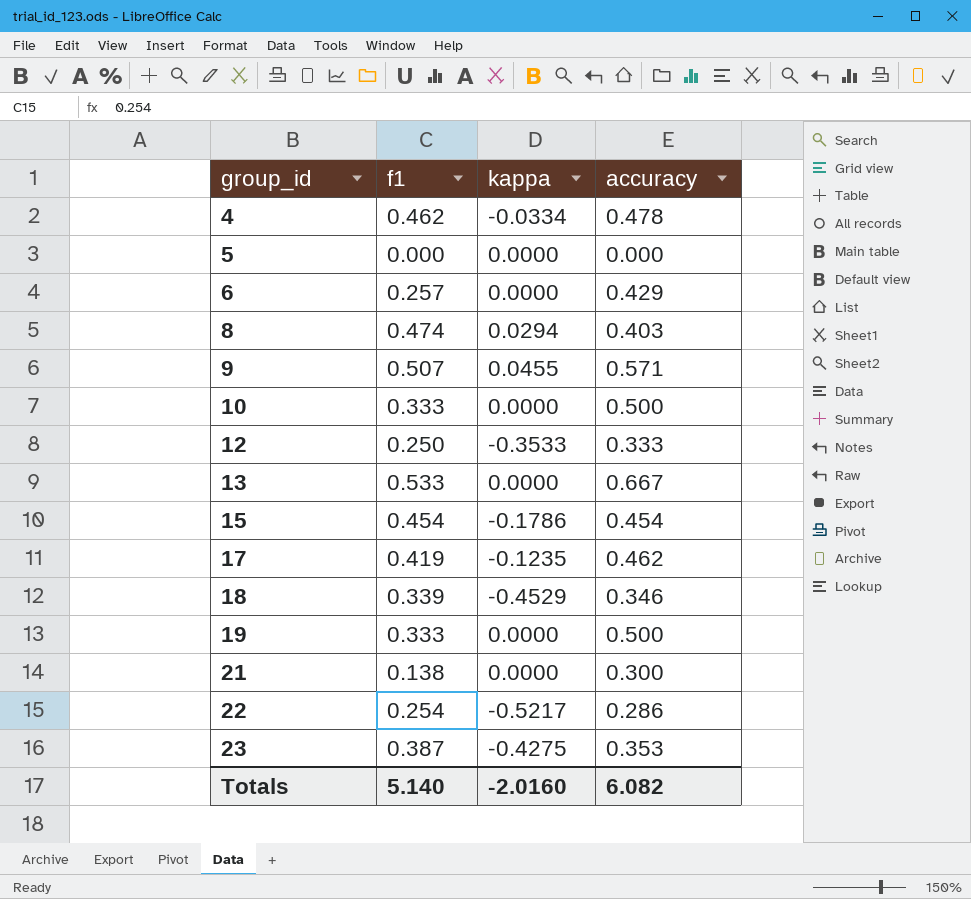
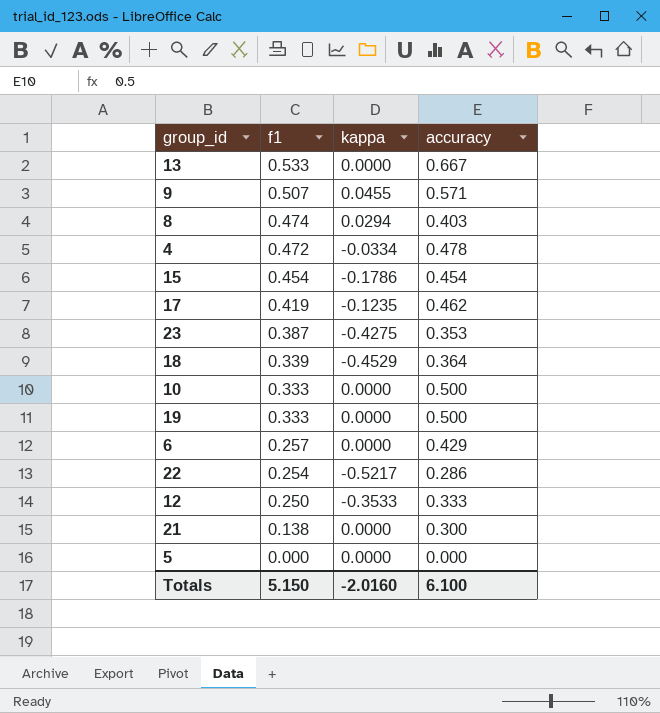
row order: group_id ascending -> f1 descending
4 | f1: 0.462 -> 0.472
18 | accuracy: 0.346 -> 0.364
Totals | f1: 5.140 -> 5.150
Totals | accuracy: 6.082 -> 6.100

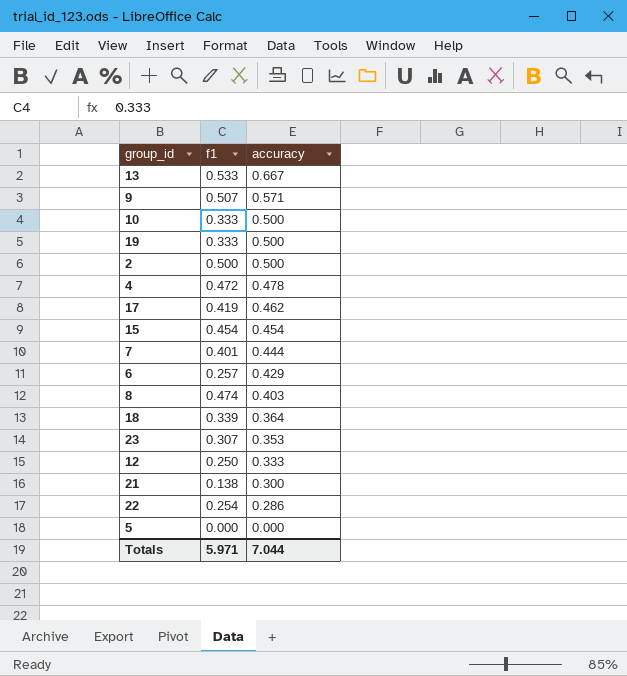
row order: f1 descending -> accuracy descending
column kappa | position: 3 -> none
row 2: none -> 0.500 | 0.500
row 7: none -> 0.401 | 0.444
23 | f1: 0.387 -> 0.307
Totals | f1: 5.150 -> 5.971
Totals | accuracy: 6.100 -> 7.044

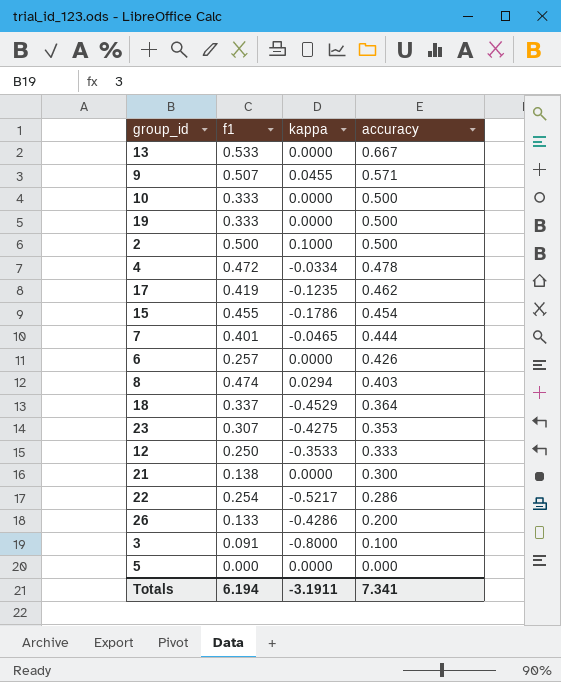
column kappa | position: none -> 3
15 | f1: 0.454 -> 0.455
6 | accuracy: 0.429 -> 0.426
18 | f1: 0.339 -> 0.337
row 26: none -> 0.133 | -0.4286 | 0.200
row 3: none -> 0.091 | -0.8000 | 0.100
Totals | f1: 5.971 -> 6.194
Totals | accuracy: 7.044 -> 7.341

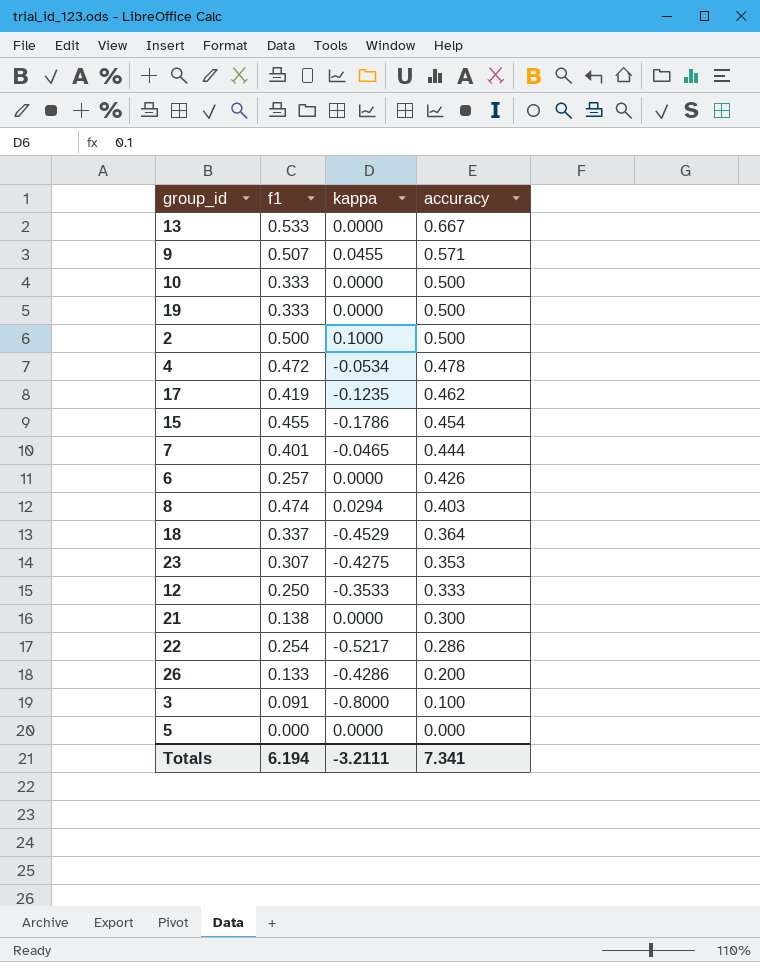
4 | kappa: -0.0334 -> -0.0534
Totals | kappa: -3.1911 -> -3.2111

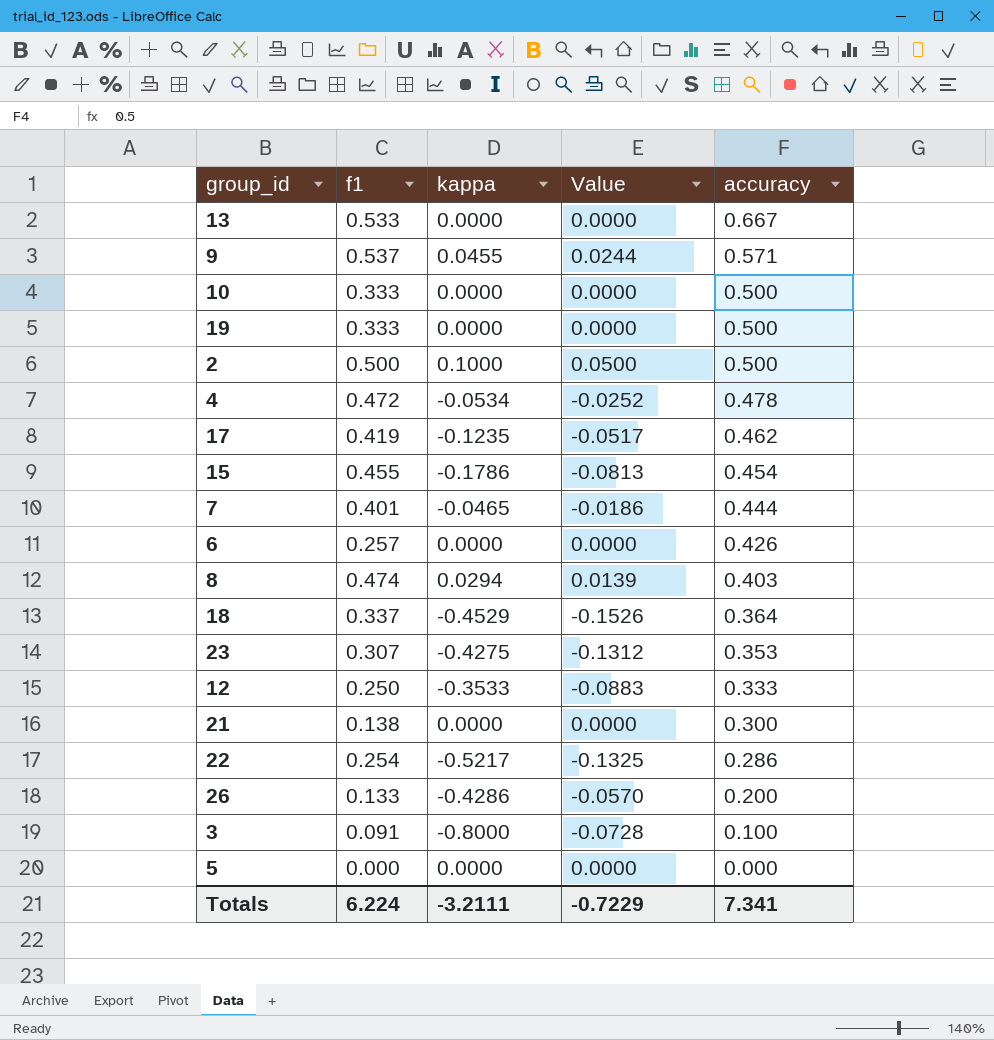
column Value | formula: none -> [f1] * [kappa]
9 | f1: 0.507 -> 0.537
Totals | f1: 6.194 -> 6.224

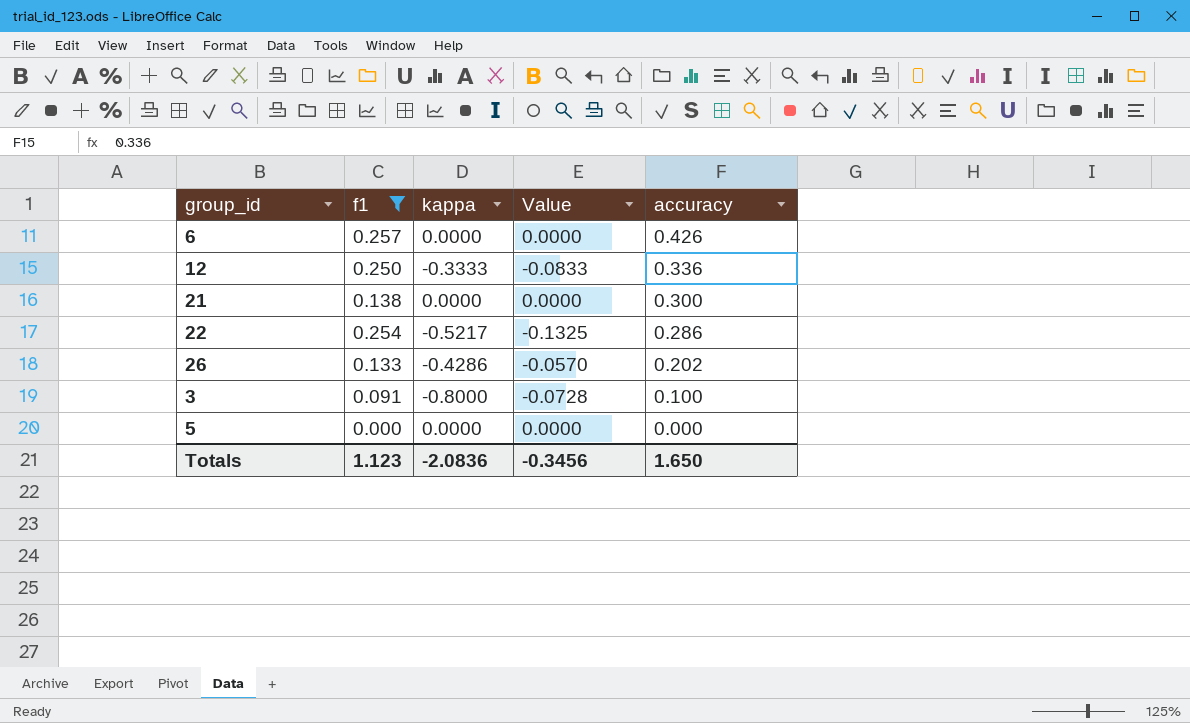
filter: none -> f1 <= 0.257
12 | kappa: -0.3533 -> -0.3333
12 | Value: -0.0883 -> -0.0833
12 | accuracy: 0.333 -> 0.336
26 | accuracy: 0.200 -> 0.202
Totals | f1: 6.224 -> 1.123
Totals | kappa: -3.2111 -> -2.0836
Totals | Value: -0.7229 -> -0.3456
Totals | accuracy: 7.341 -> 1.650

